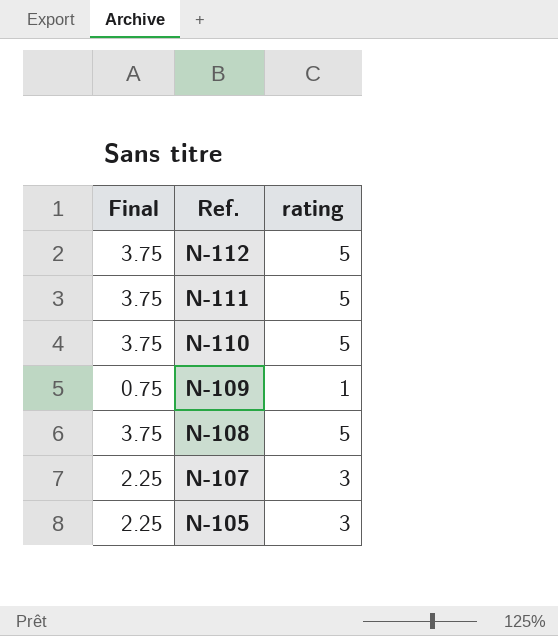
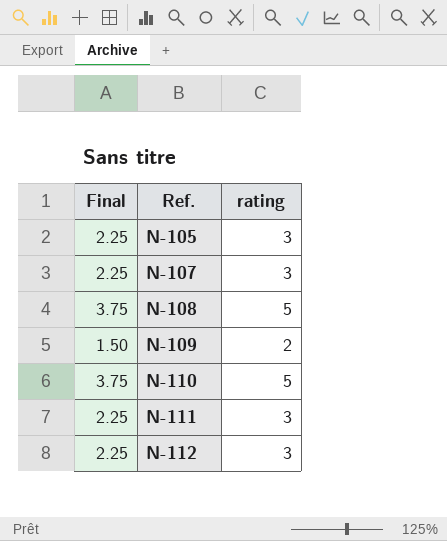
row order: Ref. descending -> Ref. ascending
N-109 | Final: 0.75 -> 1.50
N-109 | rating: 1 -> 2
N-111 | Final: 3.75 -> 2.25
N-111 | rating: 5 -> 3
N-112 | Final: 3.75 -> 2.25
N-112 | rating: 5 -> 3

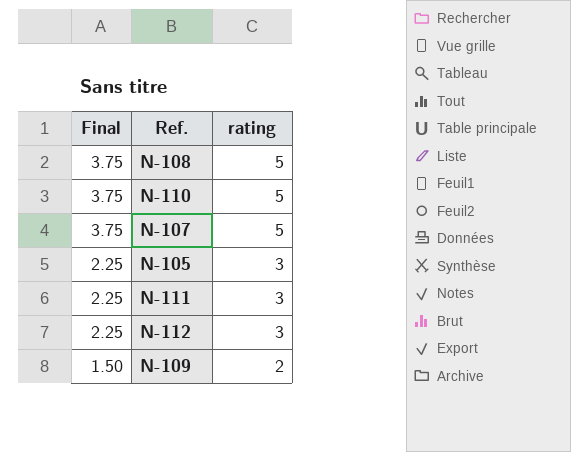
row order: Ref. ascending -> Final descending
N-107 | Final: 2.25 -> 3.75
N-107 | rating: 3 -> 5

